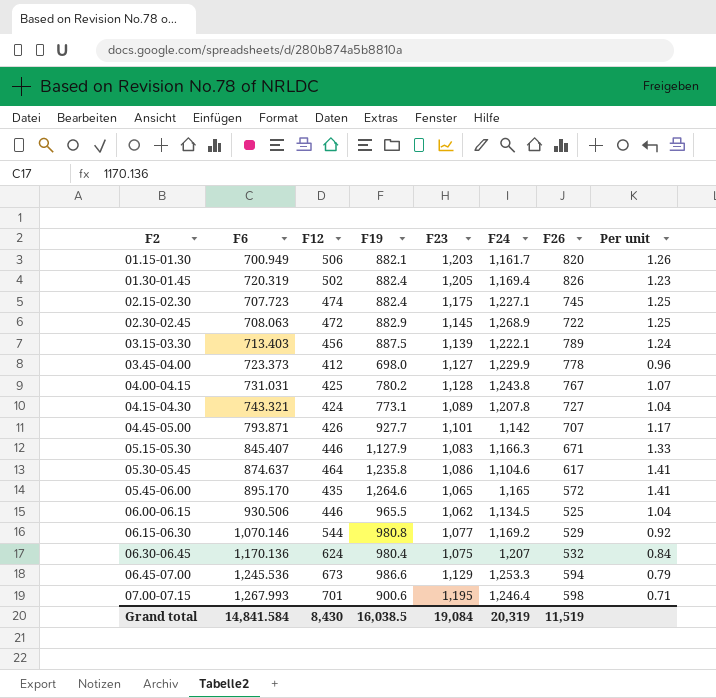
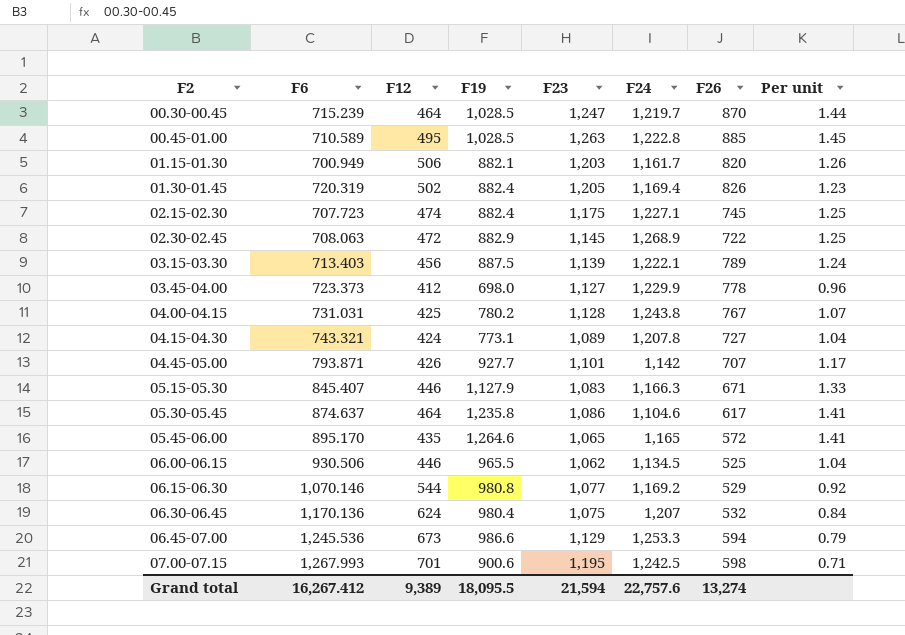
row 00.30-00.45: none -> 715.239 | 464 | 1,028.5 | 1,247 | 1,219.7 | 870 | 1.44
row 00.45-01.00: none -> 710.589 | 495 | 1,028.5 | 1,263 | 1,222.8 | 885 | 1.45
07.00-07.15 | F24: 1,246.4 -> 1,242.5
Grand total | F6: 14,841.584 -> 16,267.412
Grand total | F12: 8,430 -> 9,389
Grand total | F19: 16,038.5 -> 18,095.5
Grand total | F23: 19,084 -> 21,594
Grand total | F24: 20,319 -> 22,757.6
Grand total | F26: 11,519 -> 13,274

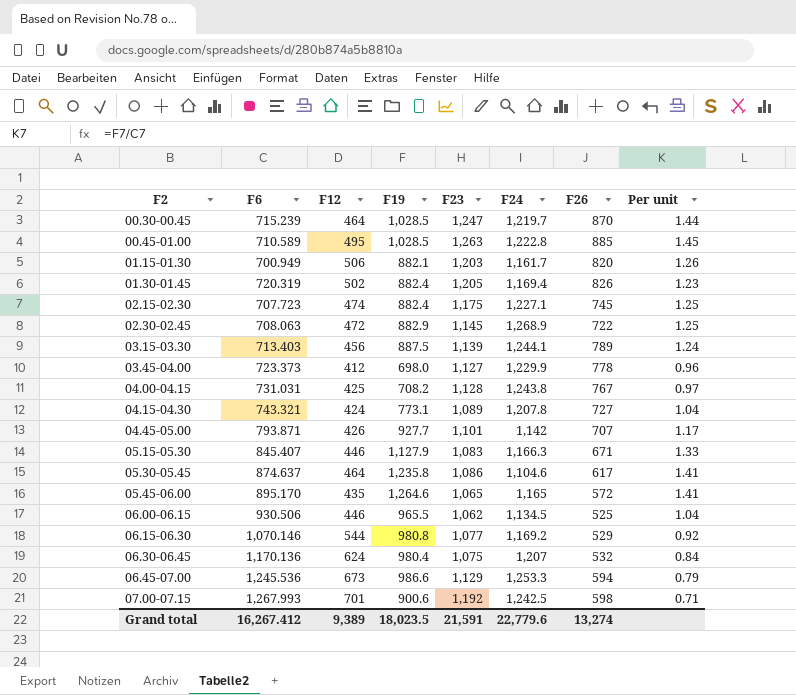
03.15-03.30 | F24: 1,222.1 -> 1,244.1
04.00-04.15 | F19: 780.2 -> 708.2
04.00-04.15 | Per unit: 1.07 -> 0.97
07.00-07.15 | F23: 1,195 -> 1,192
Grand total | F19: 18,095.5 -> 18,023.5
Grand total | F23: 21,594 -> 21,591
Grand total | F24: 22,757.6 -> 22,779.6

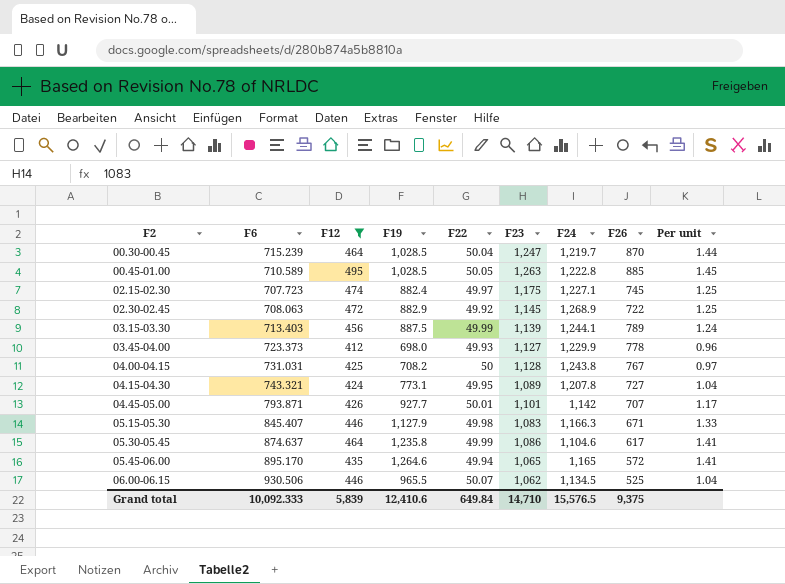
filter: none -> F12 <= 495
column F22 | position: none -> 5
Grand total | F6: 16,267.412 -> 10,092.333
Grand total | F12: 9,389 -> 5,839
Grand total | F19: 18,023.5 -> 12,410.6
Grand total | F23: 21,591 -> 14,710
Grand total | F24: 22,779.6 -> 15,576.5
Grand total | F26: 13,274 -> 9,375

